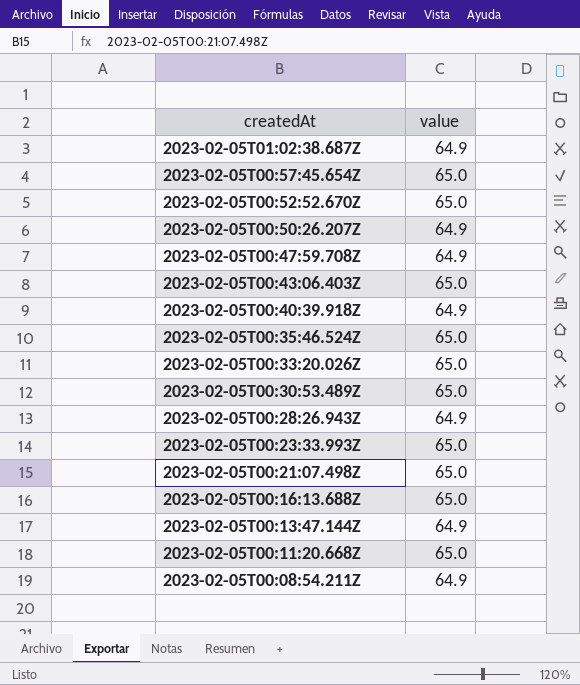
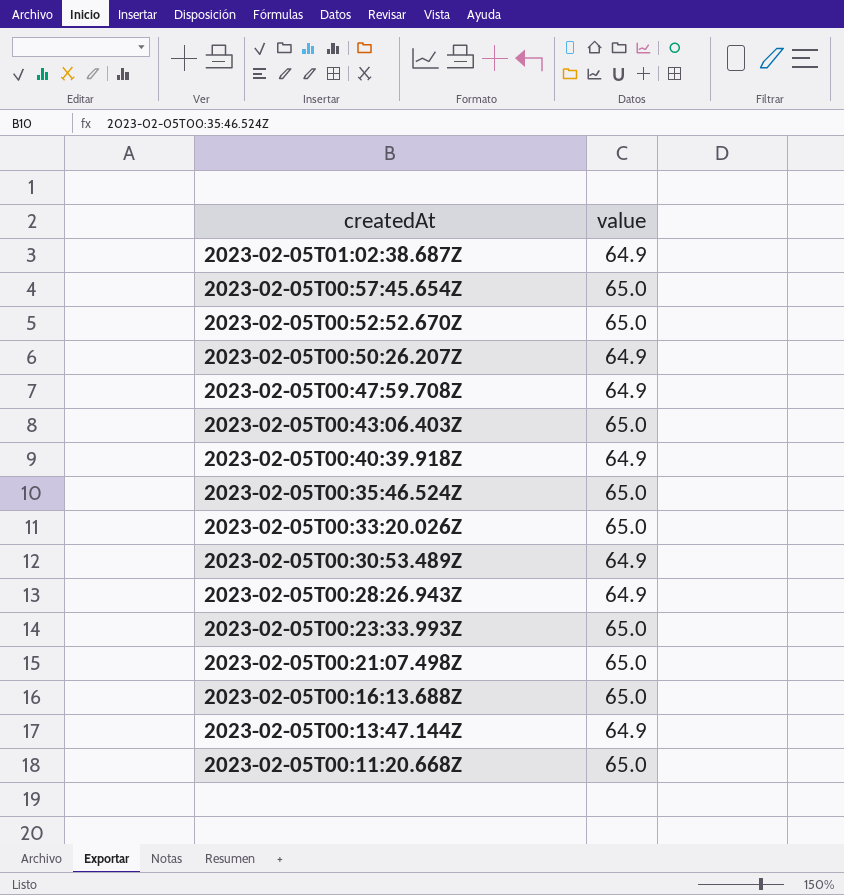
row 2023-02-05T00:08:54.211Z: 64.9 -> none
2023-02-05T00:30:53.489Z | value: 65.0 -> 64.9

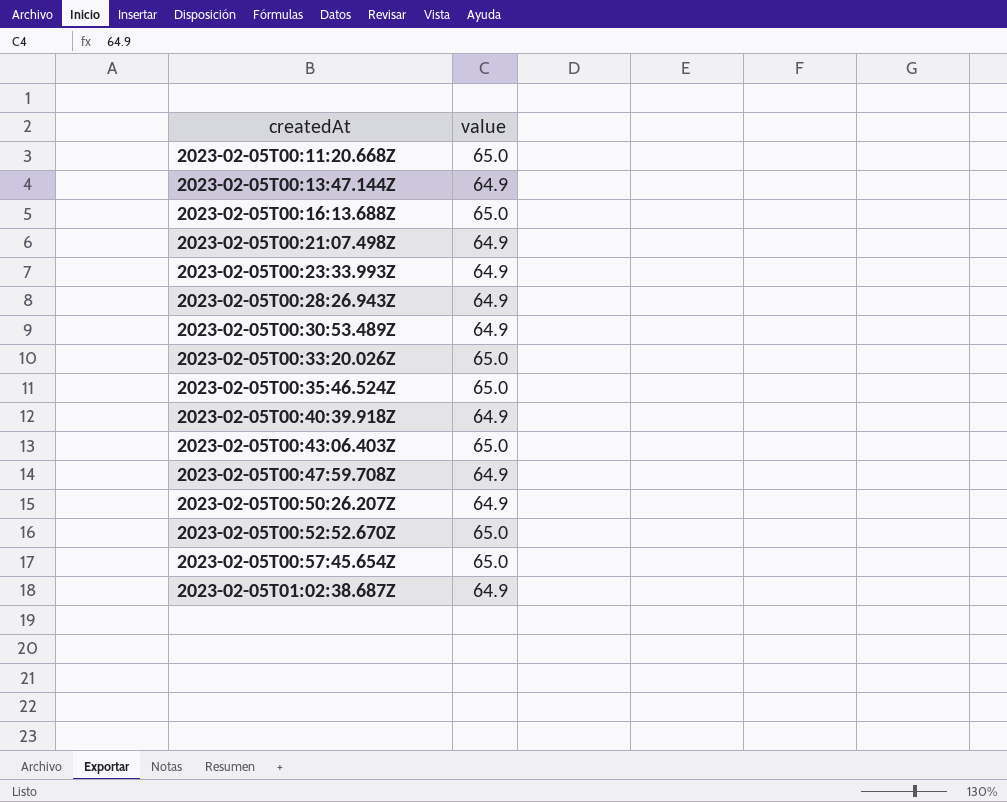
row order: createdAt descending -> createdAt ascending
2023-02-05T00:21:07.498Z | value: 65.0 -> 64.9
2023-02-05T00:23:33.993Z | value: 65.0 -> 64.9

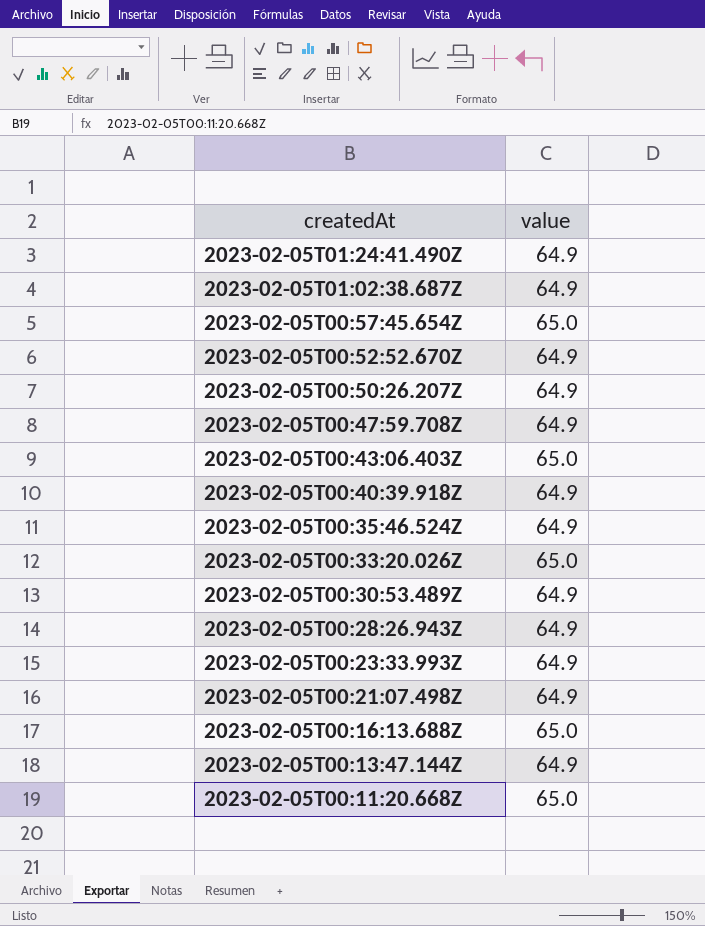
row order: createdAt ascending -> createdAt descending
row 2023-02-05T01:24:41.490Z: none -> 64.9
2023-02-05T00:52:52.670Z | value: 65.0 -> 64.9
2023-02-05T00:35:46.524Z | value: 65.0 -> 64.9

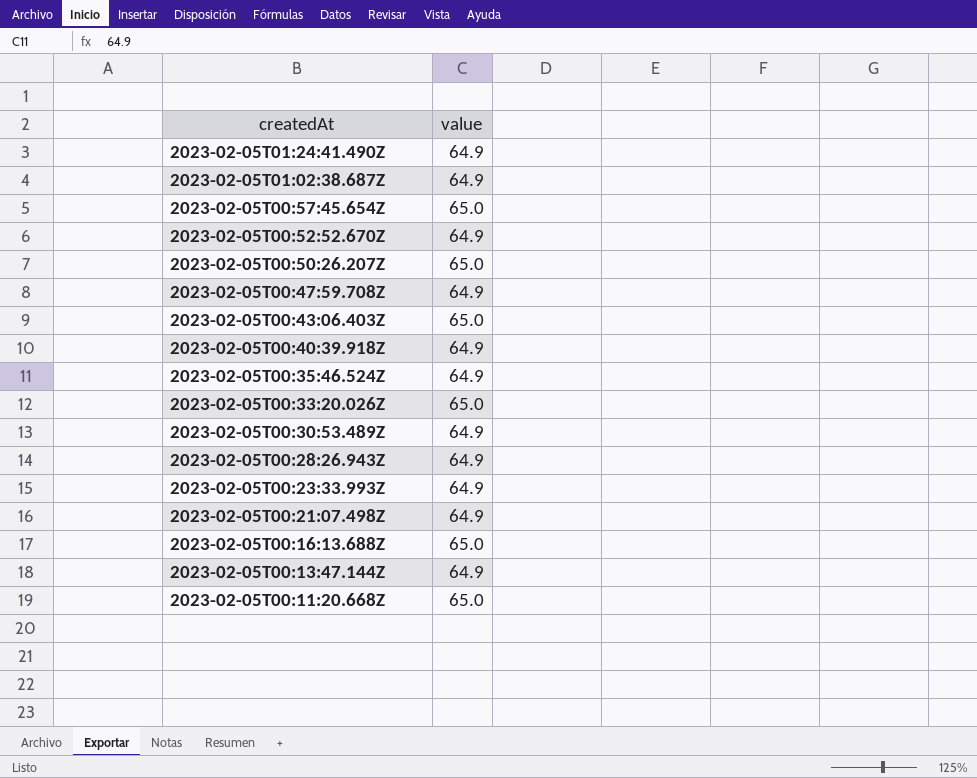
2023-02-05T00:50:26.207Z | value: 64.9 -> 65.0

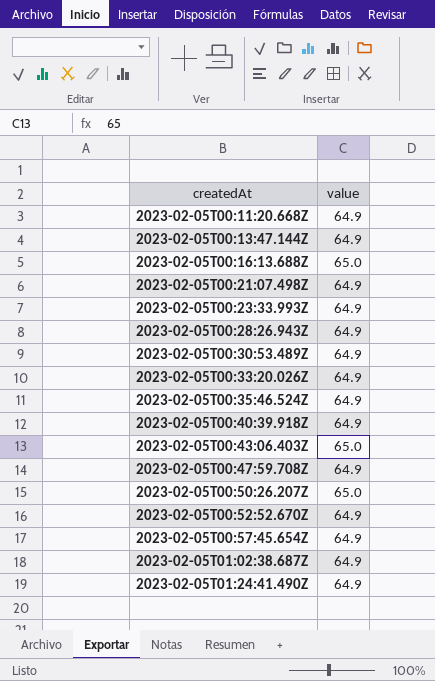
row order: createdAt descending -> createdAt ascending
2023-02-05T00:11:20.668Z | value: 65.0 -> 64.9
2023-02-05T00:33:20.026Z | value: 65.0 -> 64.9
2023-02-05T00:57:45.654Z | value: 65.0 -> 64.9

